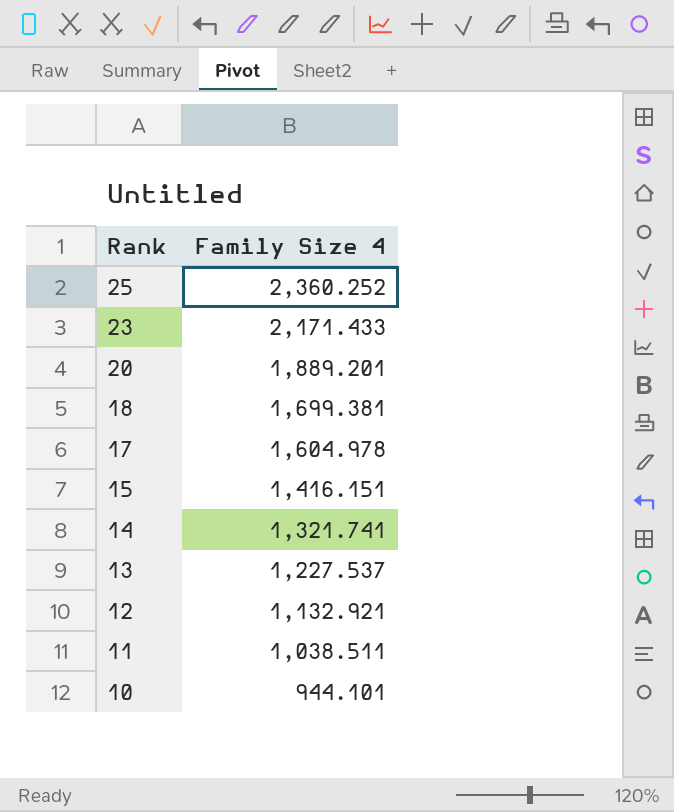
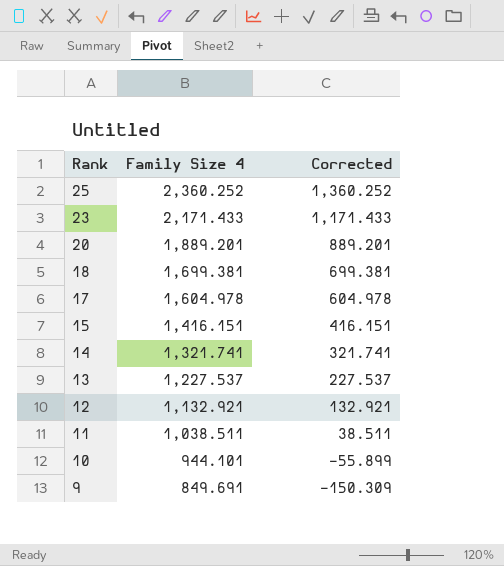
column Corrected | formula: none -> [Family Size 4] - 1000
row 9: none -> 849.691 | -150.309

